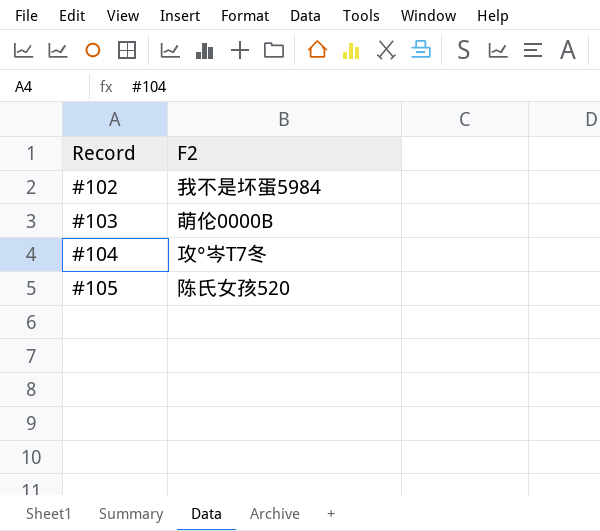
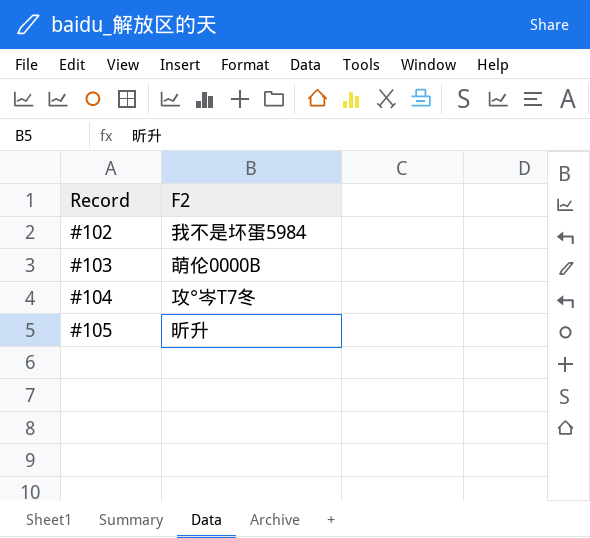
#105 | F2: 陈氏女孩520 -> 昕升

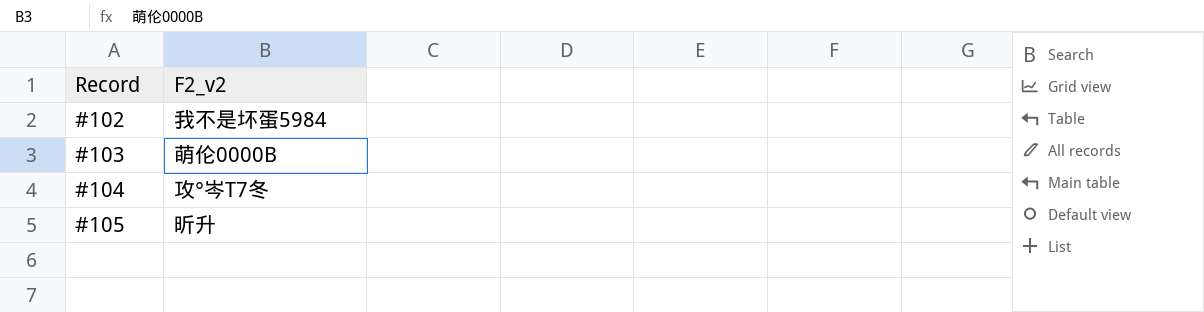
column name: F2 -> F2_v2

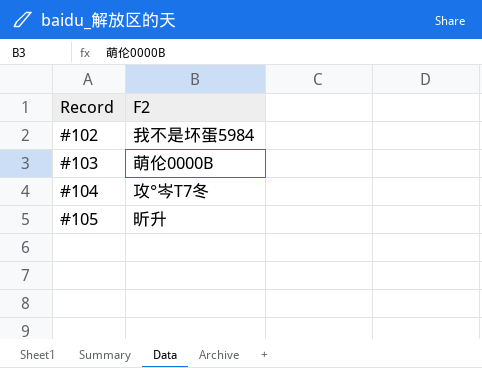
column name: F2_v2 -> F2

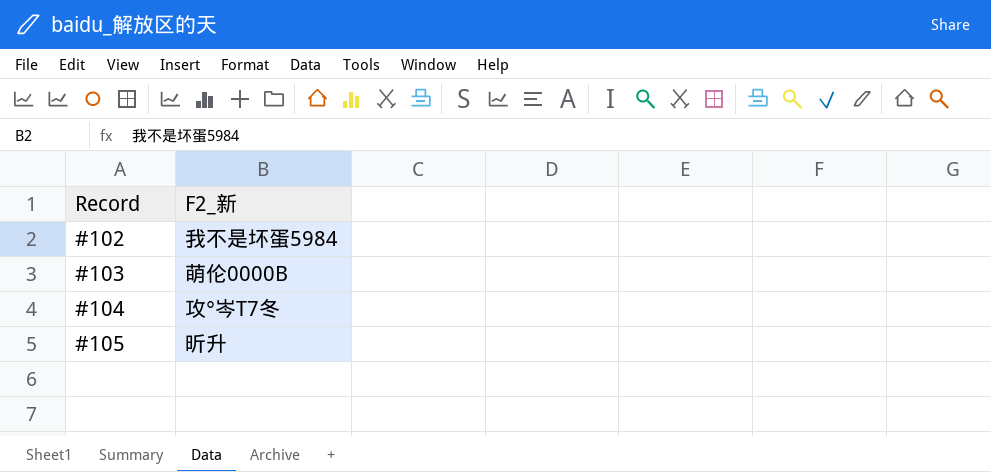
column name: F2 -> F2_新

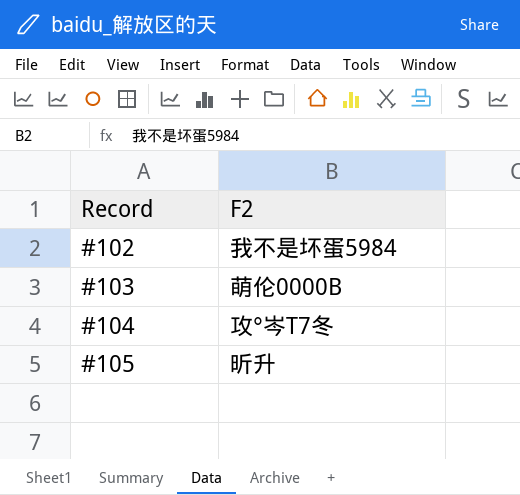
column name: F2_新 -> F2

